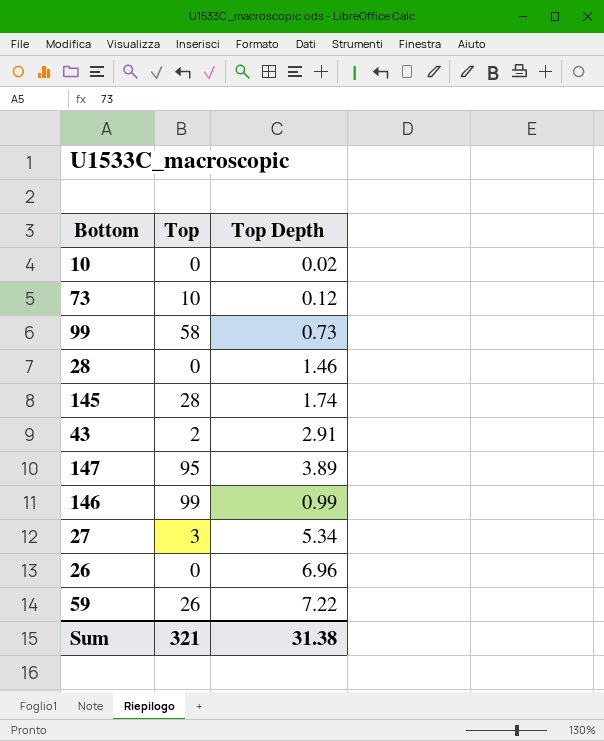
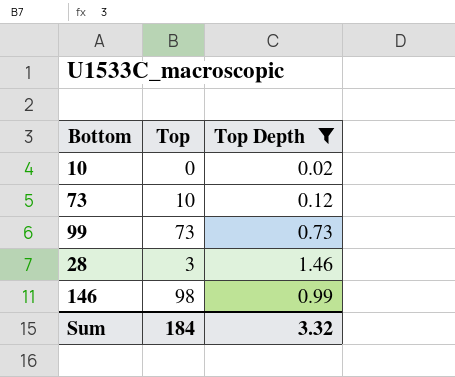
filter: none -> Top Depth <= 1.46
99 | Top: 58 -> 73
28 | Top: 0 -> 3
146 | Top: 99 -> 98
Sum | Top: 321 -> 184
Sum | Top Depth: 31.38 -> 3.32

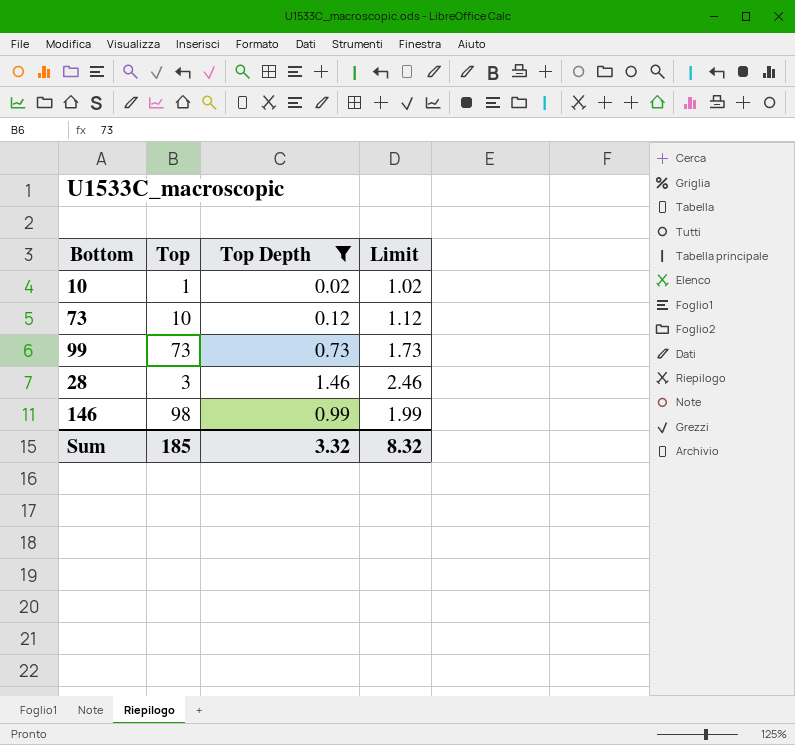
column Limit | formula: none -> [Top Depth] + 1
10 | Top: 0 -> 1
Sum | Top: 184 -> 185

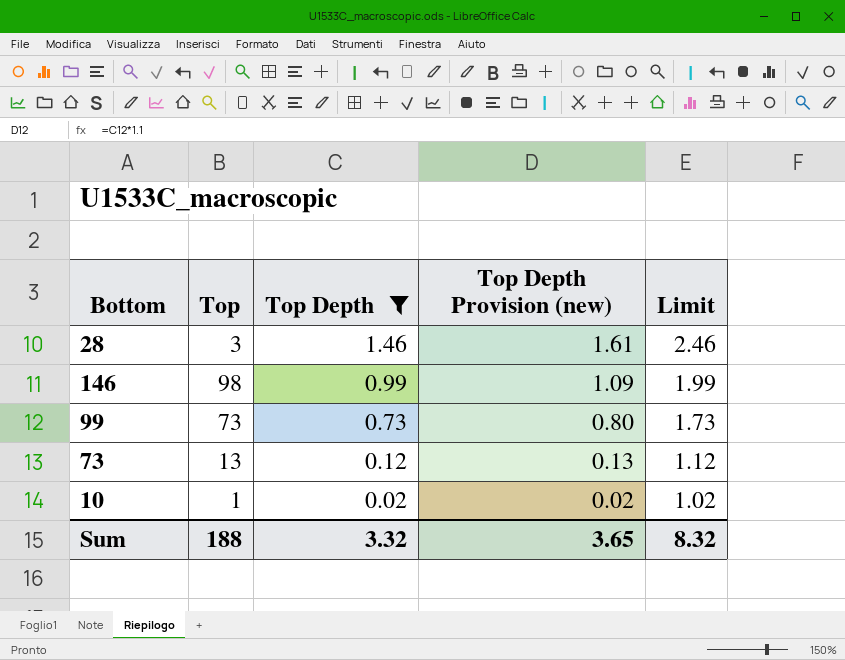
row order: none -> Top Depth descending
column Top Depth Provision (new) | formula: none -> [Top Depth] * 1.1
73 | Top: 10 -> 13
Sum | Top: 185 -> 188

